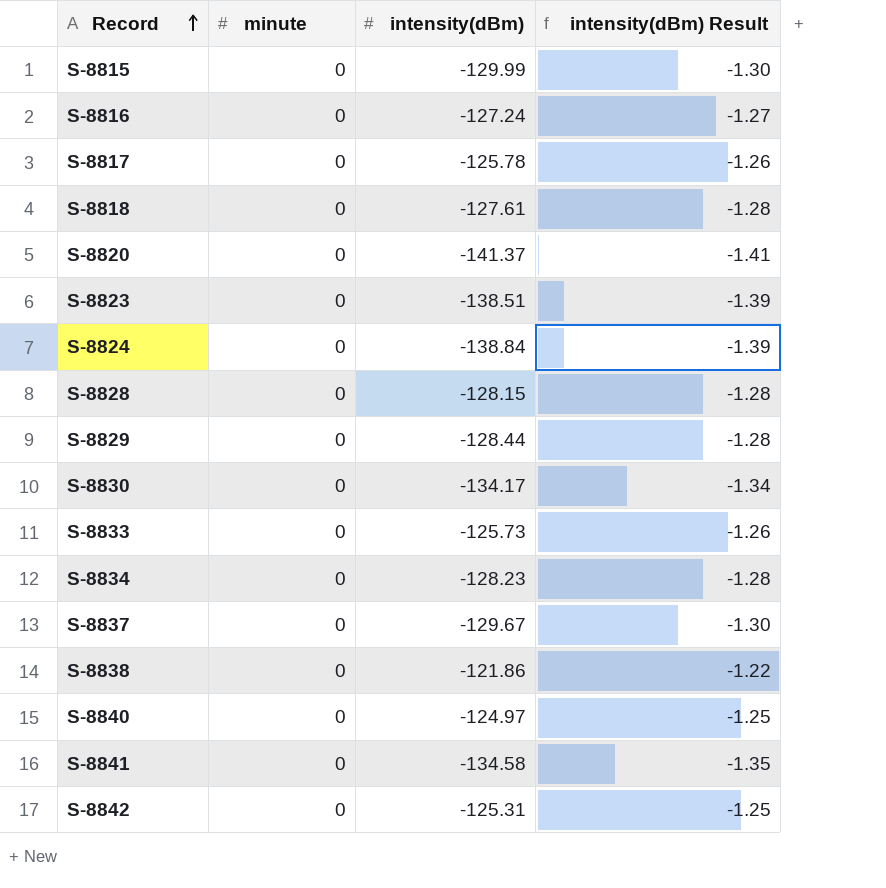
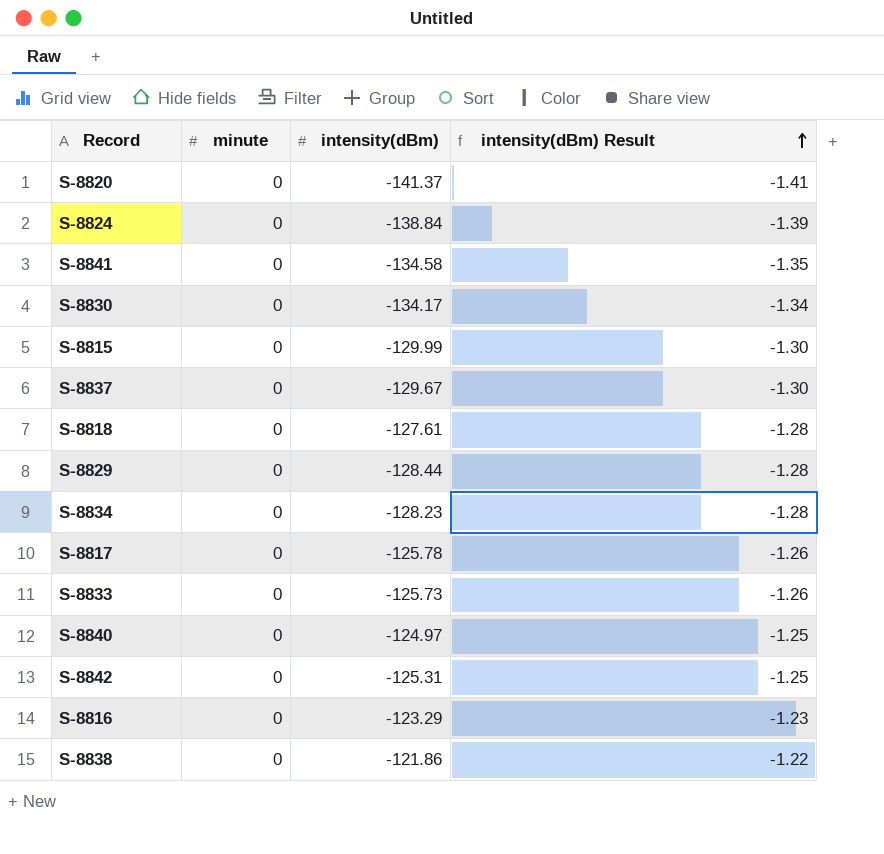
row order: Record ascending -> intensity(dBm) Result ascending
row S-8823: 0 | -138.51 | -1.39 -> none
row S-8828: 0 | -128.15 | -1.28 -> none
S-8816 | intensity(dBm): -127.24 -> -123.29
S-8816 | intensity(dBm) Result: -1.27 -> -1.23

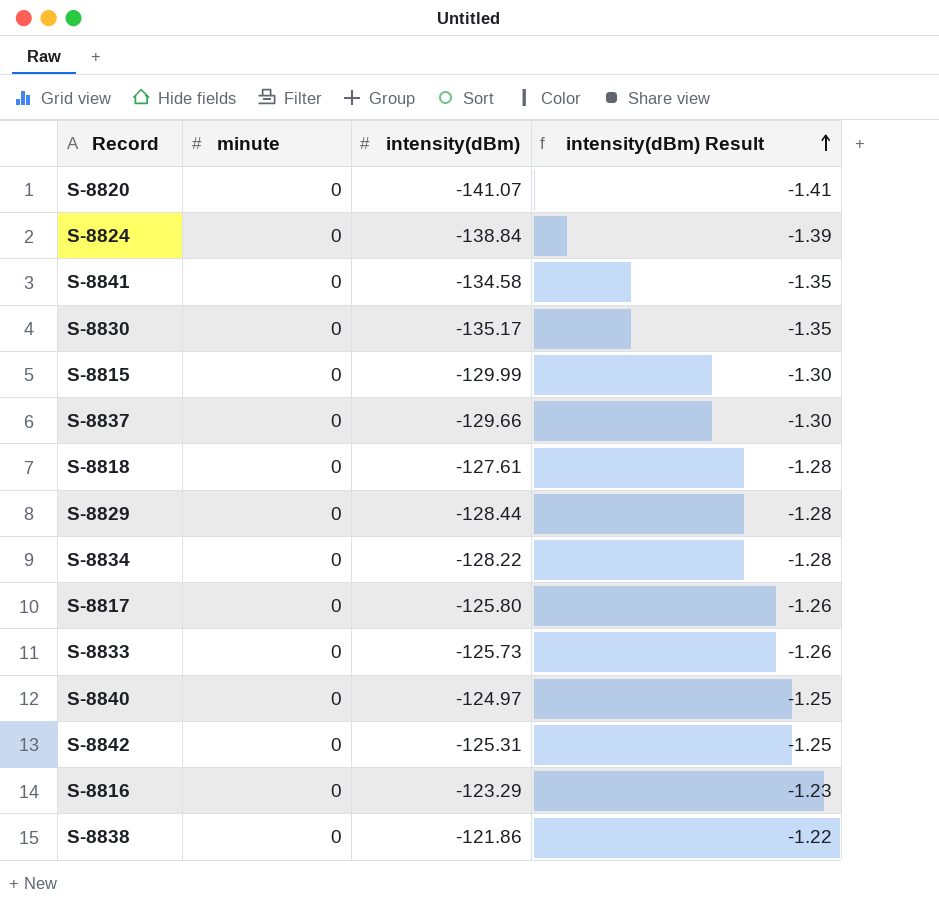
S-8820 | intensity(dBm): -141.37 -> -141.07
S-8830 | intensity(dBm): -134.17 -> -135.17
S-8830 | intensity(dBm) Result: -1.34 -> -1.35
S-8837 | intensity(dBm): -129.67 -> -129.66
S-8834 | intensity(dBm): -128.23 -> -128.22
S-8817 | intensity(dBm): -125.78 -> -125.80

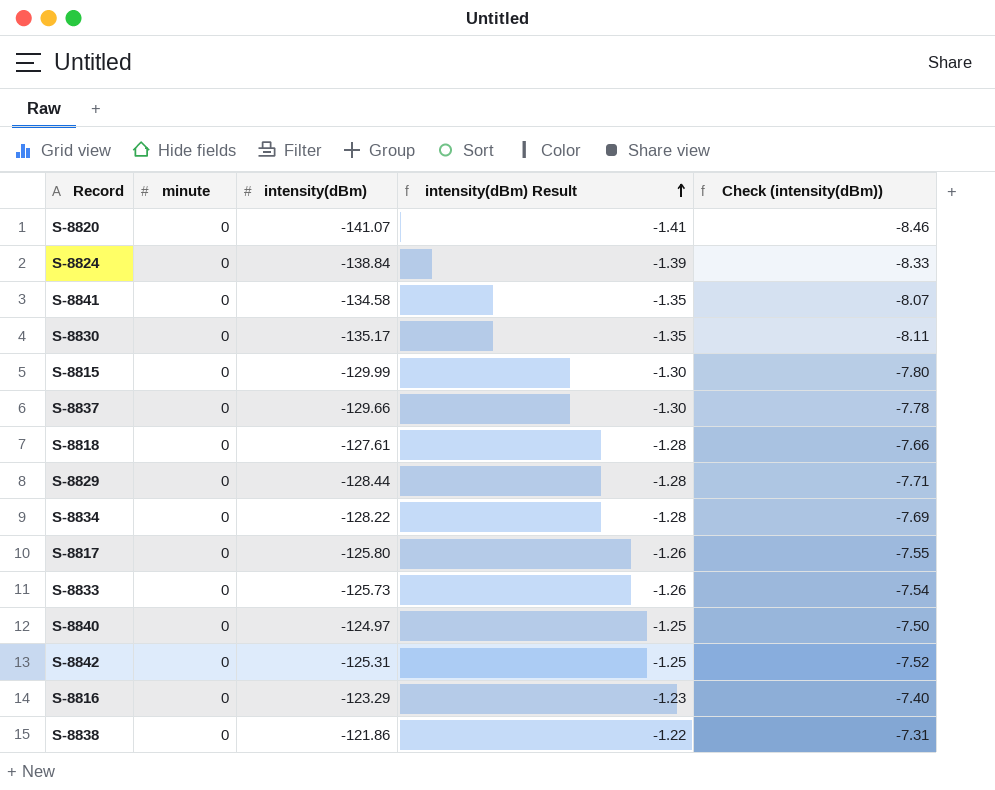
column Check (intensity(dBm)) | formula: none -> [intensity(dBm)] * 0.06

